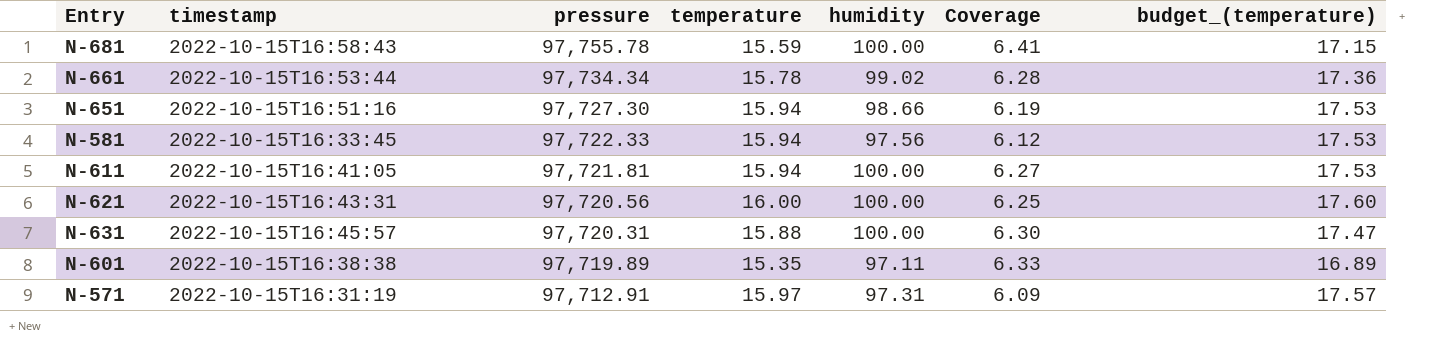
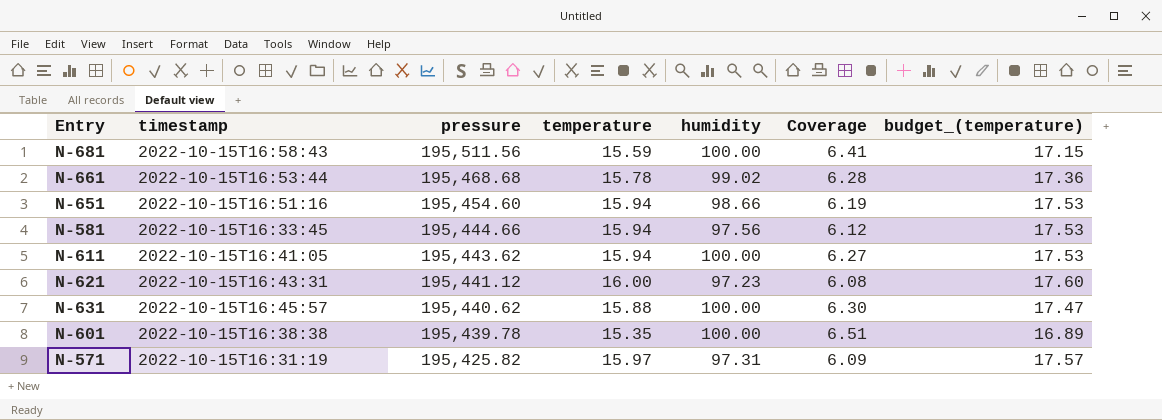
N-681 | pressure: 97,755.78 -> 195,511.56
N-661 | pressure: 97,734.34 -> 195,468.68
N-651 | pressure: 97,727.30 -> 195,454.60
N-581 | pressure: 97,722.33 -> 195,444.66
N-611 | pressure: 97,721.81 -> 195,443.62
N-621 | pressure: 97,720.56 -> 195,441.12
N-621 | humidity: 100.00 -> 97.23
N-621 | Coverage: 6.25 -> 6.08
N-631 | pressure: 97,720.31 -> 195,440.62
N-601 | pressure: 97,719.89 -> 195,439.78
N-601 | humidity: 97.11 -> 100.00
N-601 | Coverage: 6.33 -> 6.51
N-571 | pressure: 97,712.91 -> 195,425.82

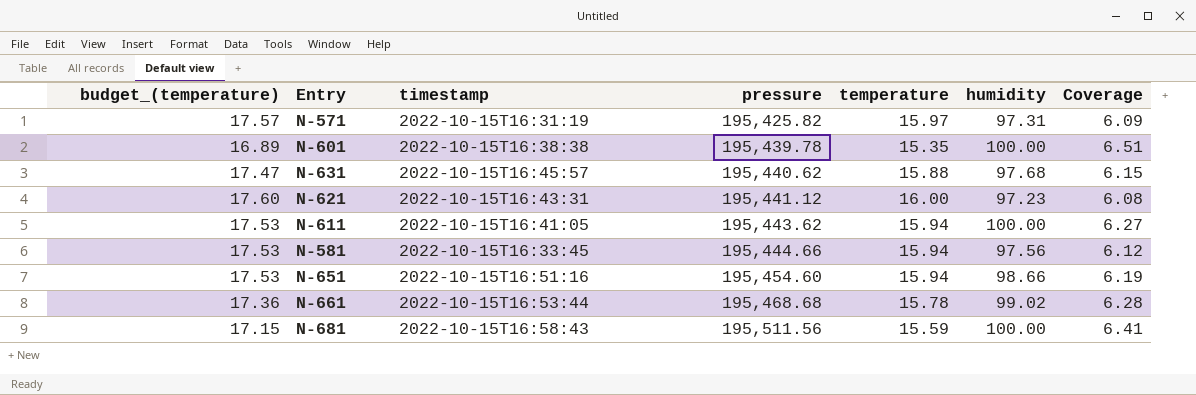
row order: pressure descending -> pressure ascending
column budget_(temperature) | position: 7 -> 1
N-631 | humidity: 100.00 -> 97.68
N-631 | Coverage: 6.30 -> 6.15

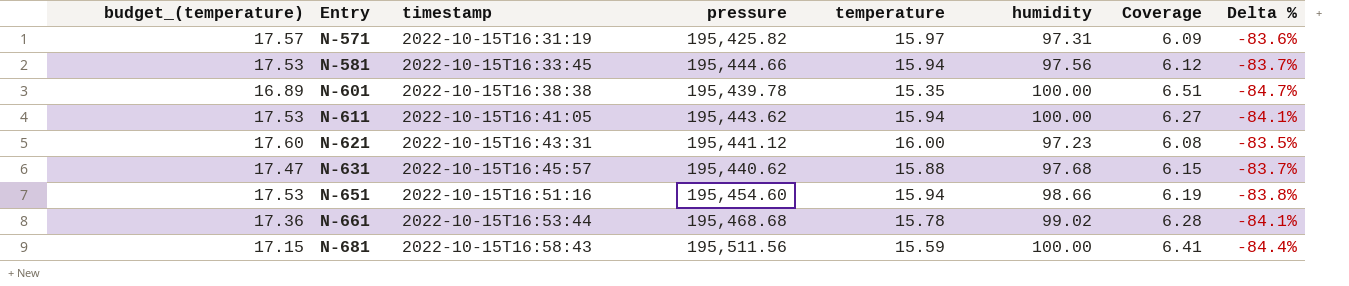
row order: pressure ascending -> Entry ascending
column Delta % | formula: none -> ([temperature] - [humidity]) / [humidity]

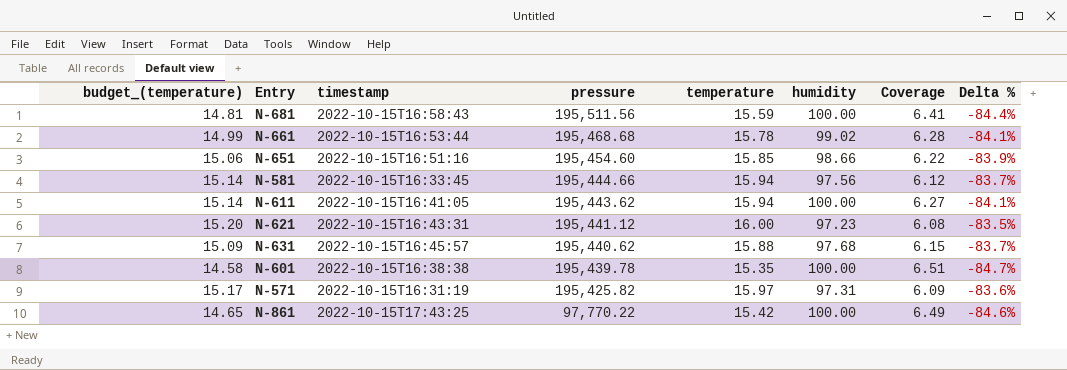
row order: Entry ascending -> pressure descending
column budget_(temperature) | formula: [temperature] * 1.1 -> [temperature] * 0.95
N-651 | temperature: 15.94 -> 15.85
N-651 | Coverage: 6.19 -> 6.22
N-651 | Delta %: -83.8% -> -83.9%
row N-861: none -> 14.65 | 2022-10-15T17:43:25 | 97,770.22 | 15.42 | 100.00 | 6.49 | -84.6%

